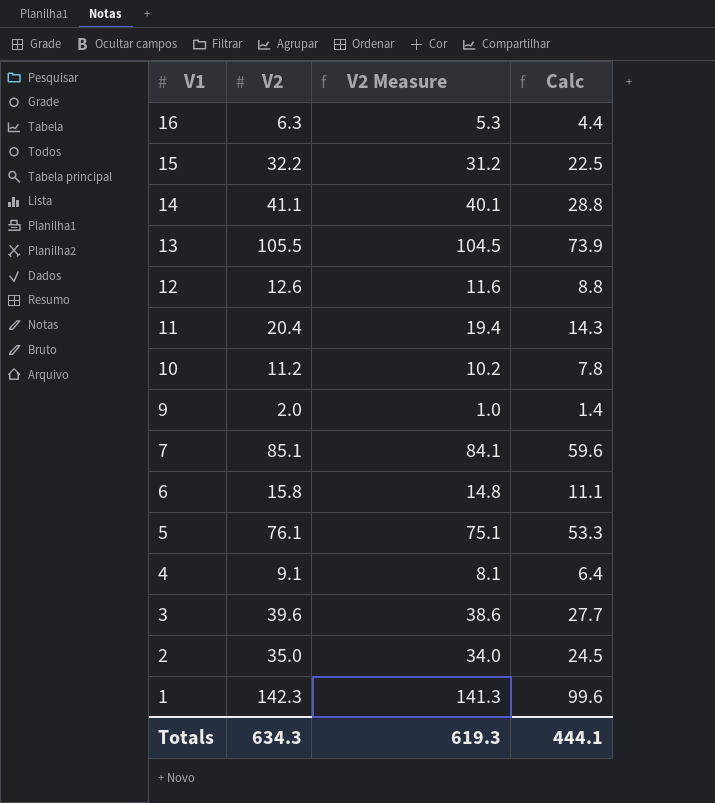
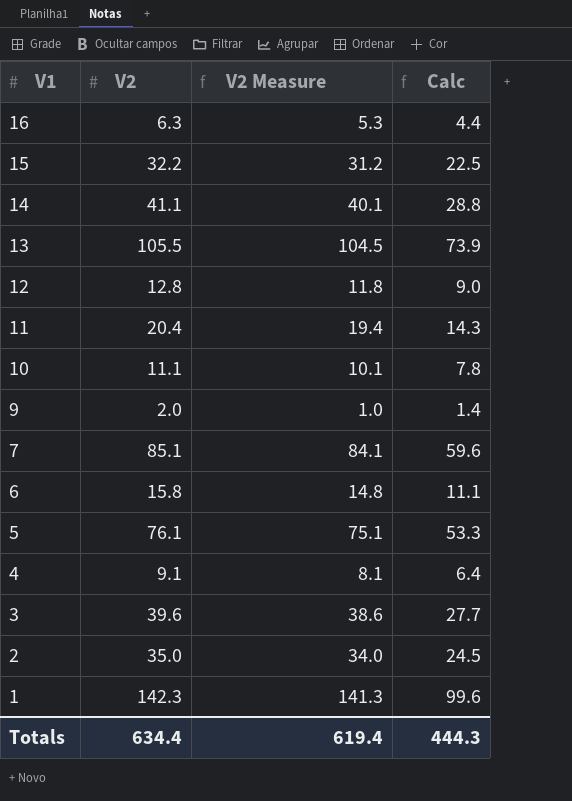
12 | V2: 12.6 -> 12.8
12 | V2 Measure: 11.6 -> 11.8
12 | Calc: 8.8 -> 9.0
10 | V2: 11.2 -> 11.1
10 | V2 Measure: 10.2 -> 10.1
Totals | V2: 634.3 -> 634.4
Totals | V2 Measure: 619.3 -> 619.4
Totals | Calc: 444.1 -> 444.3

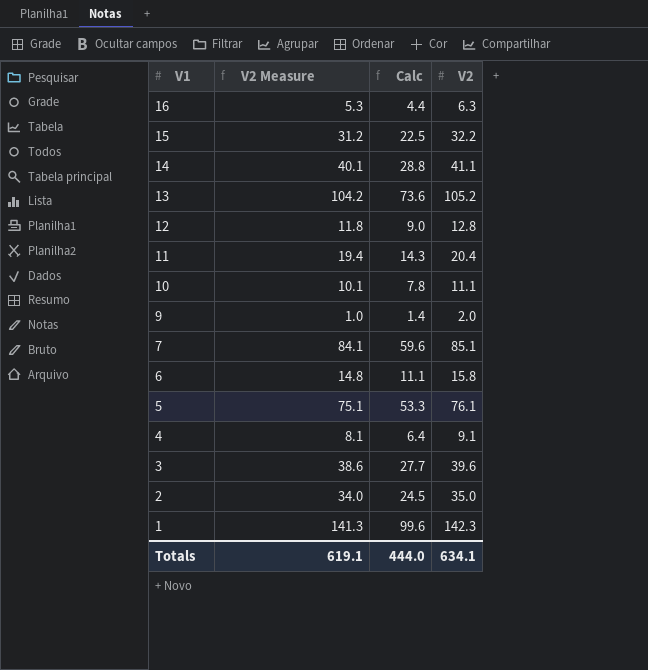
column V2 | position: 2 -> 4
13 | V2 Measure: 104.5 -> 104.2
13 | Calc: 73.9 -> 73.6
13 | V2: 105.5 -> 105.2
Totals | V2 Measure: 619.4 -> 619.1
Totals | Calc: 444.3 -> 444.0
Totals | V2: 634.4 -> 634.1

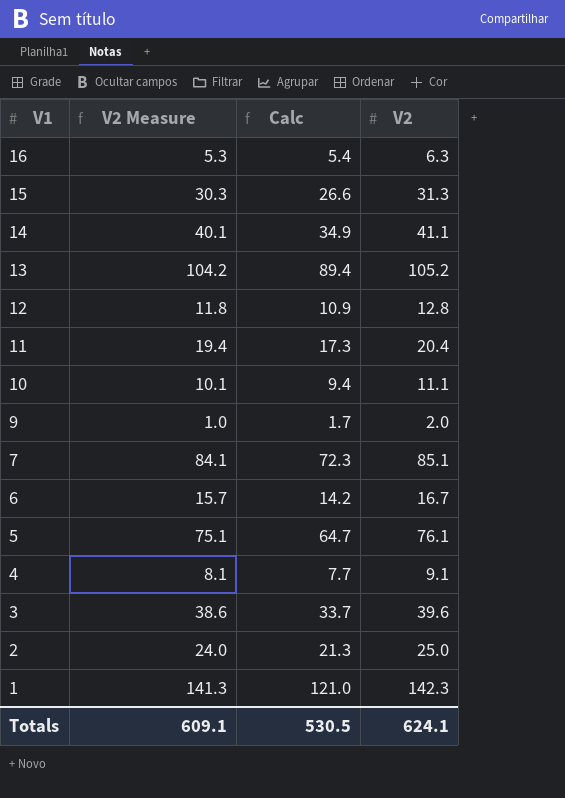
column Calc | formula: [V2] * 0.7 -> [V2] * 0.85
15 | V2 Measure: 31.2 -> 30.3
15 | V2: 32.2 -> 31.3
6 | V2 Measure: 14.8 -> 15.7
6 | V2: 15.8 -> 16.7
2 | V2 Measure: 34.0 -> 24.0
2 | V2: 35.0 -> 25.0
Totals | V2 Measure: 619.1 -> 609.1
Totals | Calc: 444.0 -> 530.5
Totals | V2: 634.1 -> 624.1

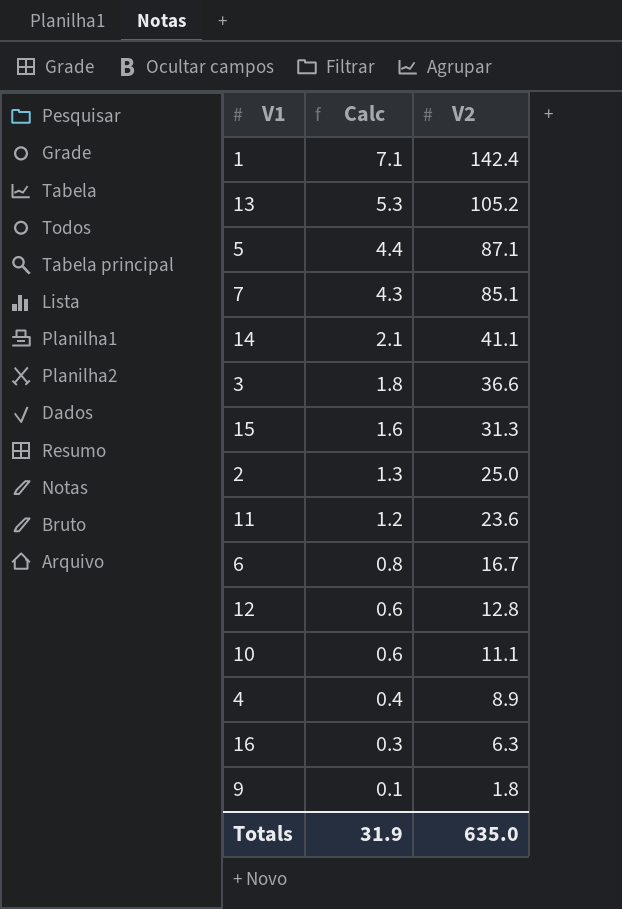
row order: V1 descending -> Calc descending
column V2 Measure | formula: [V2] - 1 -> none
column Calc | formula: [V2] * 0.85 -> [V2] * 0.05
1 | V2: 142.3 -> 142.4
5 | V2: 76.1 -> 87.1
3 | V2: 39.6 -> 36.6
11 | V2: 20.4 -> 23.6
4 | V2: 9.1 -> 8.9
9 | V2: 2.0 -> 1.8
Totals | Calc: 530.5 -> 31.9
Totals | V2: 624.1 -> 635.0

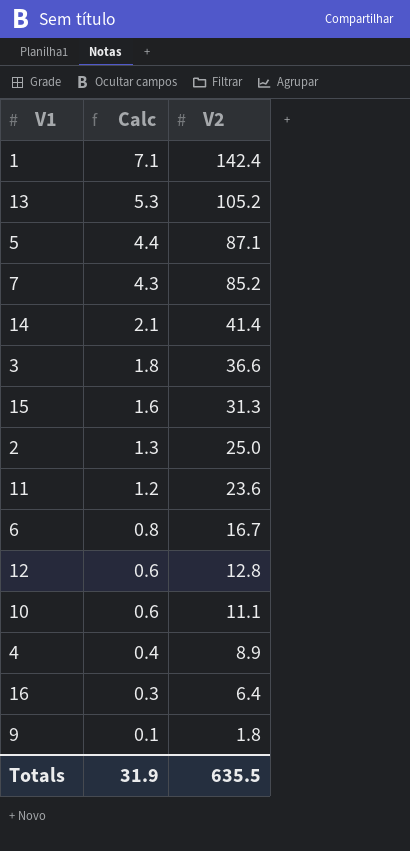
7 | V2: 85.1 -> 85.2
14 | V2: 41.1 -> 41.4
16 | V2: 6.3 -> 6.4
Totals | V2: 635.0 -> 635.5

